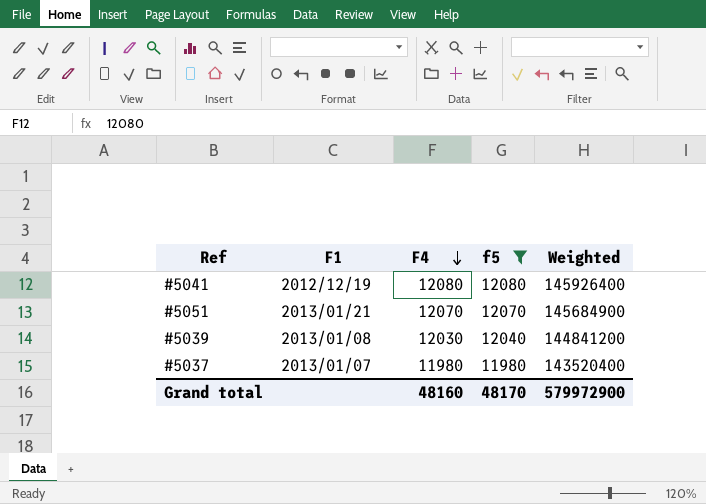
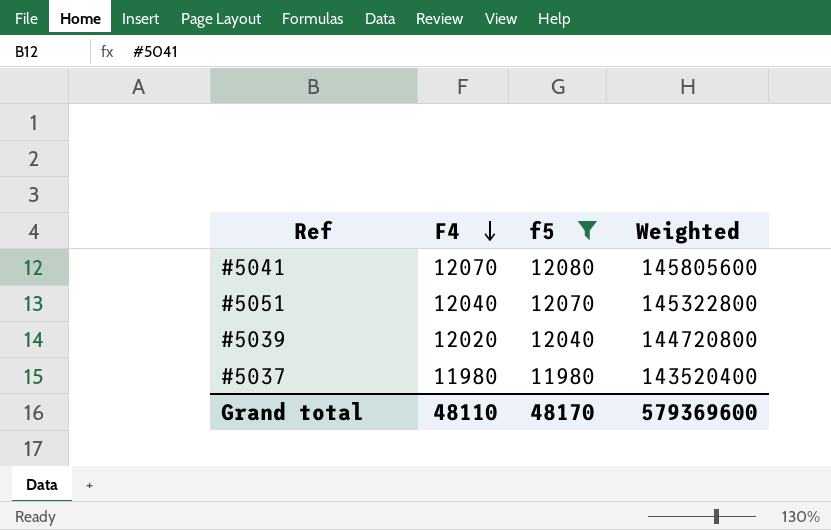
column F1 | position: 2 -> none
#5041 | F4: 12080 -> 12070
#5041 | Weighted: 145926400 -> 145805600
#5051 | F4: 12070 -> 12040
#5051 | Weighted: 145684900 -> 145322800
#5039 | F4: 12030 -> 12020
#5039 | Weighted: 144841200 -> 144720800
Grand total | F4: 48160 -> 48110
Grand total | Weighted: 579972900 -> 579369600

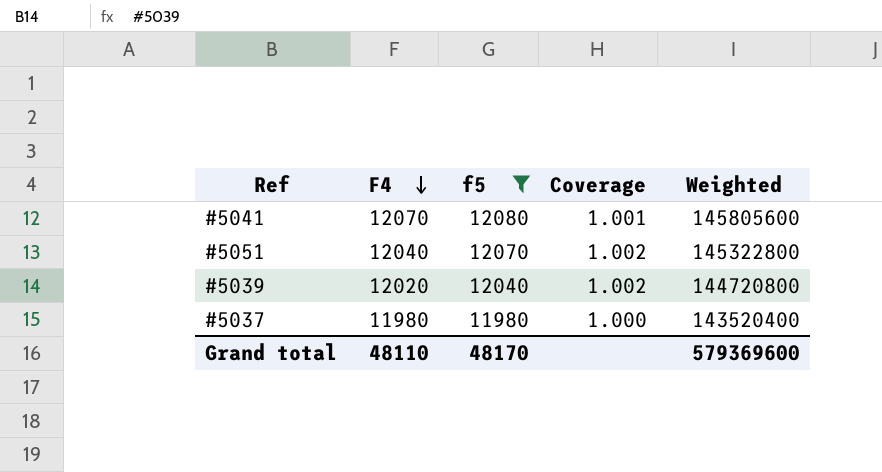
column Coverage | formula: none -> [f5] / [F4]

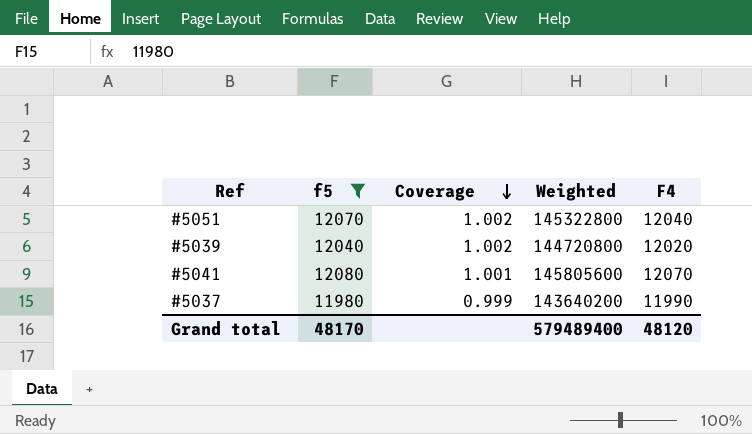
row order: F4 descending -> Coverage descending
column F4 | position: 2 -> 5
#5037 | Coverage: 1.000 -> 0.999
#5037 | Weighted: 143520400 -> 143640200
#5037 | F4: 11980 -> 11990
Grand total | Weighted: 579369600 -> 579489400
Grand total | F4: 48110 -> 48120

